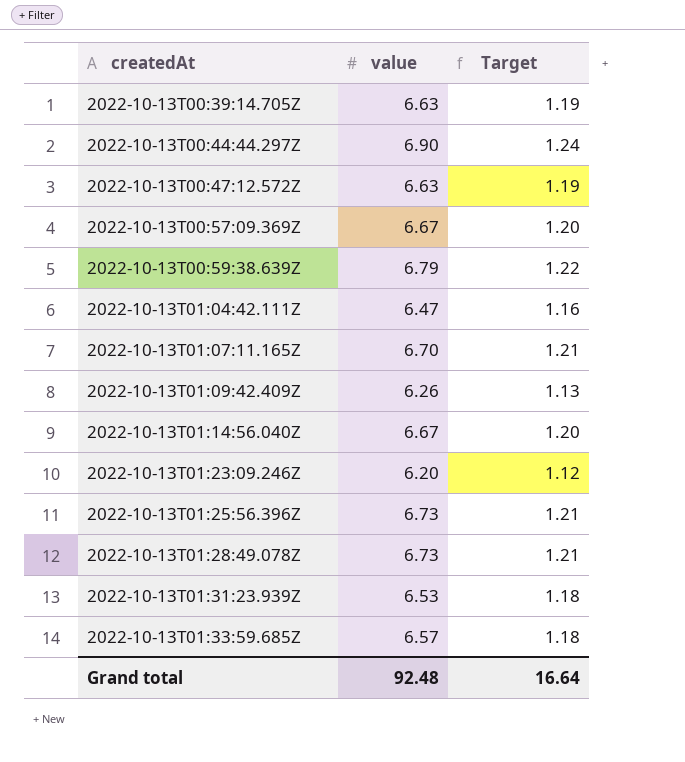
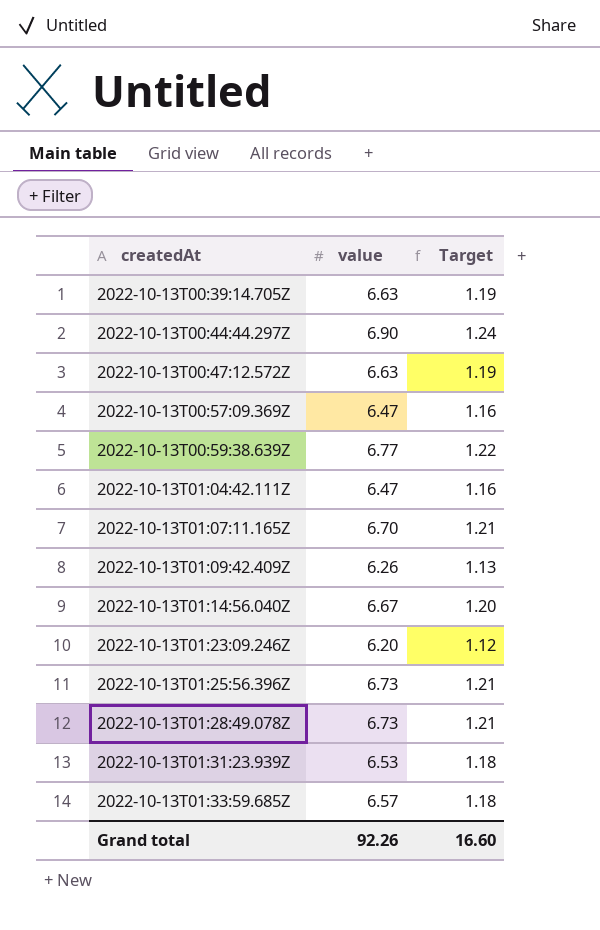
2022-10-13T00:57:09.369Z | value: 6.67 -> 6.47
2022-10-13T00:57:09.369Z | Target: 1.20 -> 1.16
2022-10-13T00:59:38.639Z | value: 6.79 -> 6.77
Grand total | value: 92.48 -> 92.26
Grand total | Target: 16.64 -> 16.60

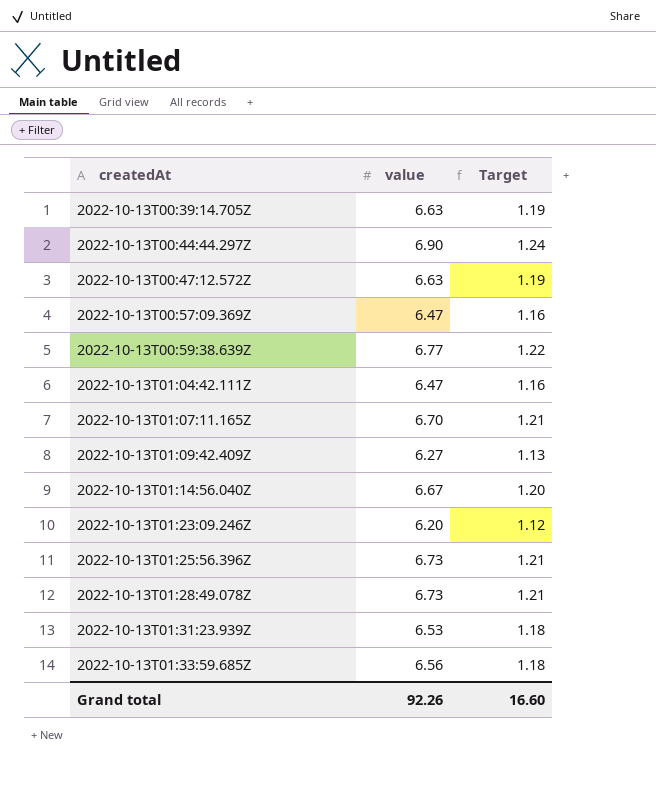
2022-10-13T01:09:42.409Z | value: 6.26 -> 6.27
2022-10-13T01:33:59.685Z | value: 6.57 -> 6.56

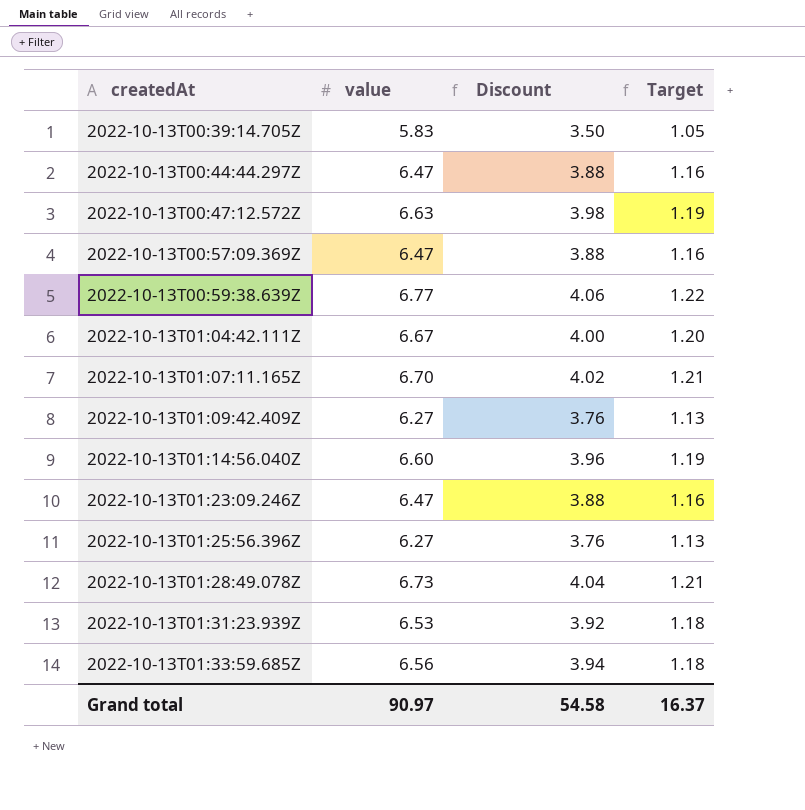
column Discount | formula: none -> [value] * 0.6
2022-10-13T00:39:14.705Z | value: 6.63 -> 5.83
2022-10-13T00:39:14.705Z | Target: 1.19 -> 1.05
2022-10-13T00:44:44.297Z | value: 6.90 -> 6.47
2022-10-13T00:44:44.297Z | Target: 1.24 -> 1.16
2022-10-13T01:04:42.111Z | value: 6.47 -> 6.67
2022-10-13T01:04:42.111Z | Target: 1.16 -> 1.20
2022-10-13T01:14:56.040Z | value: 6.67 -> 6.60
2022-10-13T01:14:56.040Z | Target: 1.20 -> 1.19
2022-10-13T01:23:09.246Z | value: 6.20 -> 6.47
2022-10-13T01:23:09.246Z | Target: 1.12 -> 1.16
2022-10-13T01:25:56.396Z | value: 6.73 -> 6.27
2022-10-13T01:25:56.396Z | Target: 1.21 -> 1.13
Grand total | value: 92.26 -> 90.97
Grand total | Target: 16.60 -> 16.37

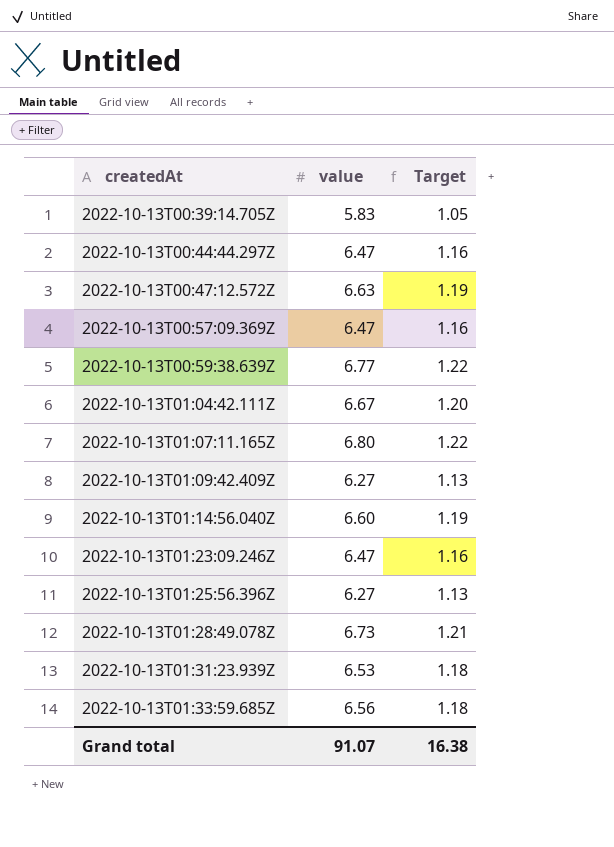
column Discount | formula: [value] * 0.6 -> none
2022-10-13T01:07:11.165Z | value: 6.70 -> 6.80
2022-10-13T01:07:11.165Z | Target: 1.21 -> 1.22
Grand total | value: 90.97 -> 91.07
Grand total | Target: 16.37 -> 16.38

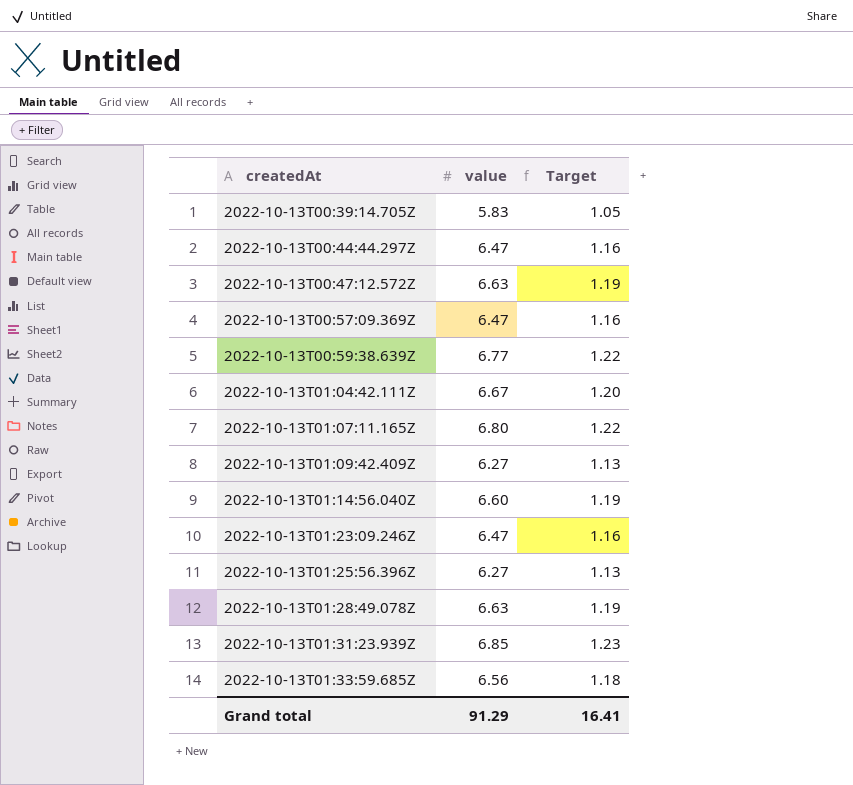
2022-10-13T01:28:49.078Z | value: 6.73 -> 6.63
2022-10-13T01:28:49.078Z | Target: 1.21 -> 1.19
2022-10-13T01:31:23.939Z | value: 6.53 -> 6.85
2022-10-13T01:31:23.939Z | Target: 1.18 -> 1.23
Grand total | value: 91.07 -> 91.29
Grand total | Target: 16.38 -> 16.41

